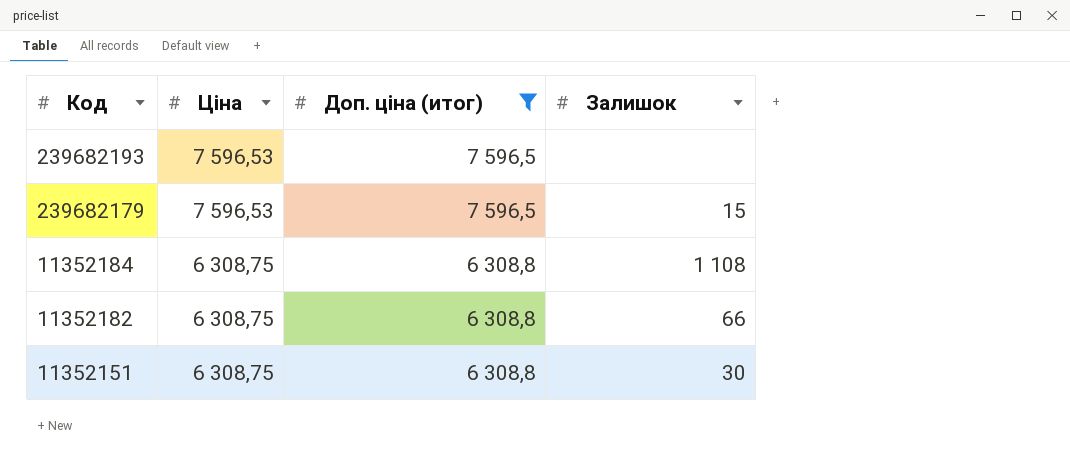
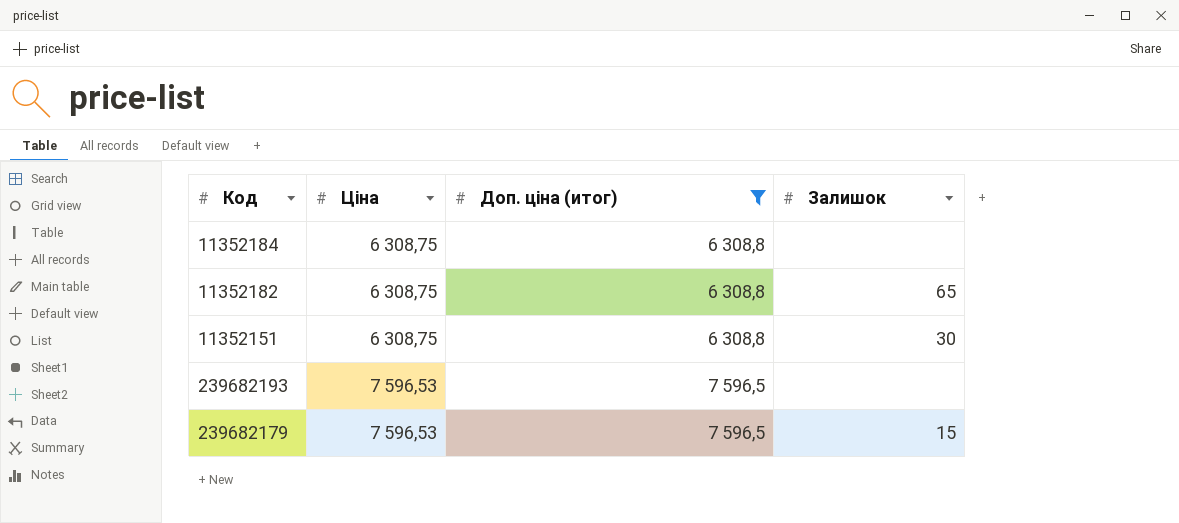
row order: Код descending -> Ціна ascending
11352184 | Залишок: 1 108 -> none
11352182 | Залишок: 66 -> 65

